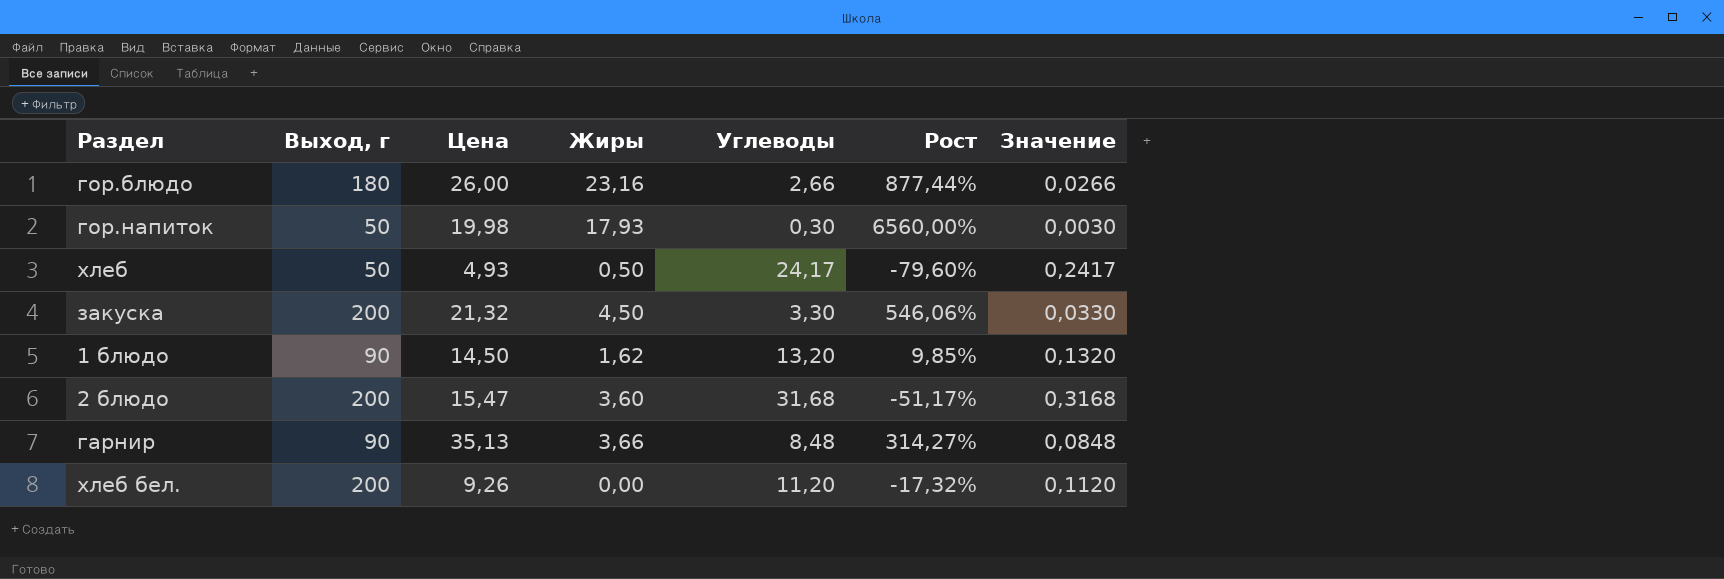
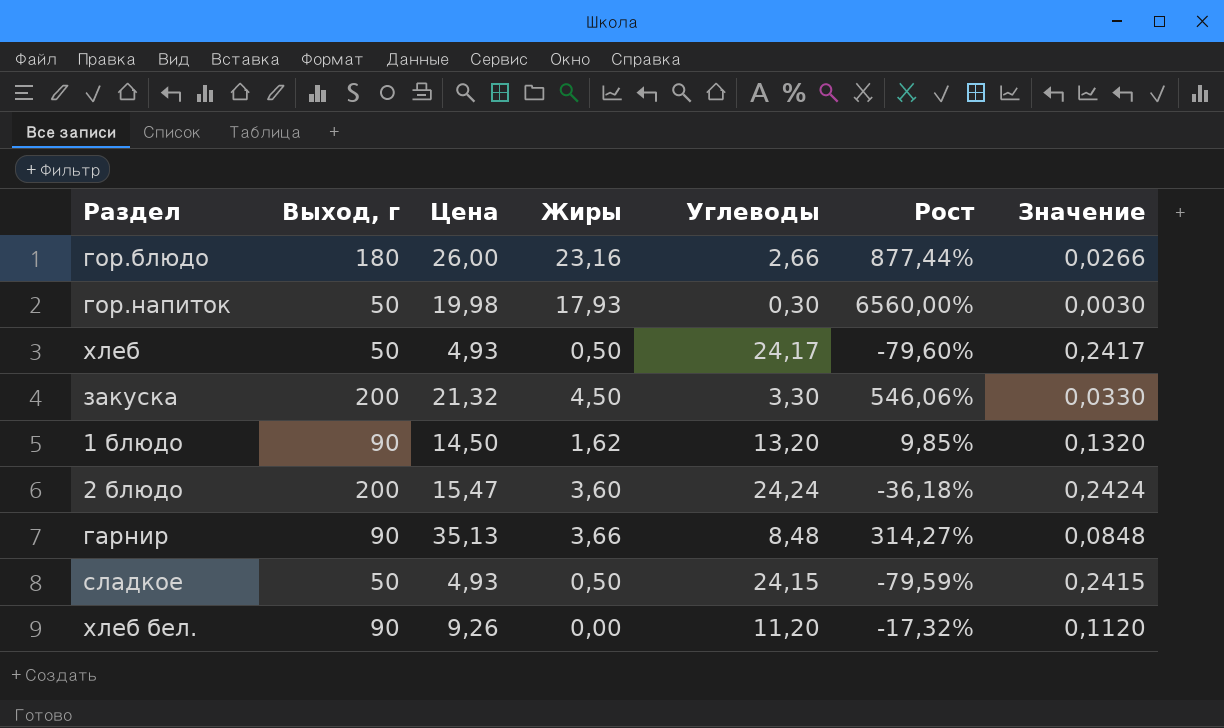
2 блюдо | Углеводы: 31,68 -> 24,24
2 блюдо | Рост: -51,17% -> -36,18%
2 блюдо | Значение: 0,3168 -> 0,2424
row сладкое: none -> 50 | 4,93 | 0,50 | 24,15 | -79,59% | 0,2415
хлеб бел. | Выход, г: 200 -> 90

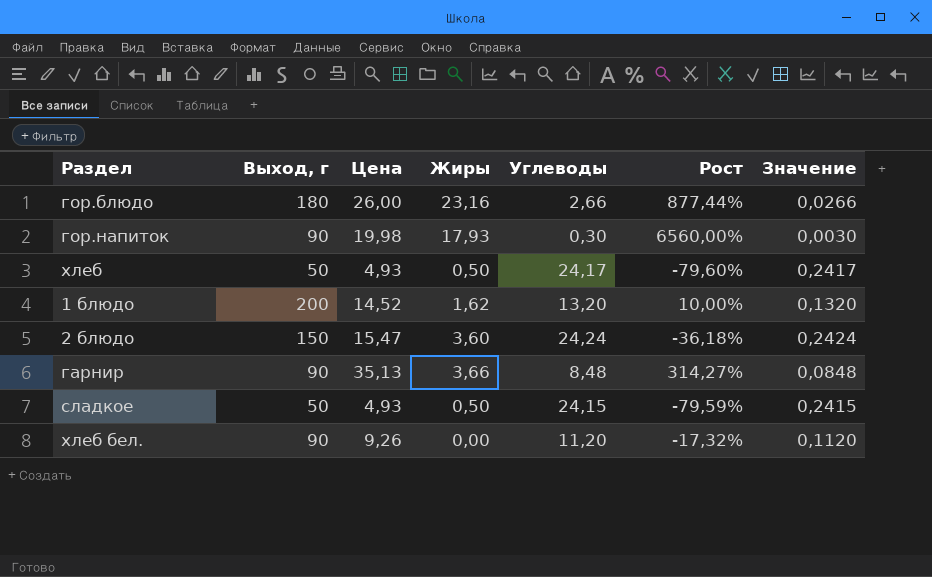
row закуска: 200 | 21,32 | 4,50 | 3,30 | 546,06% | 0,0330 -> none
гор.напиток | Выход, г: 50 -> 90
1 блюдо | Выход, г: 90 -> 200
1 блюдо | Цена: 14,50 -> 14,52
1 блюдо | Рост: 9,85% -> 10,00%
2 блюдо | Выход, г: 200 -> 150

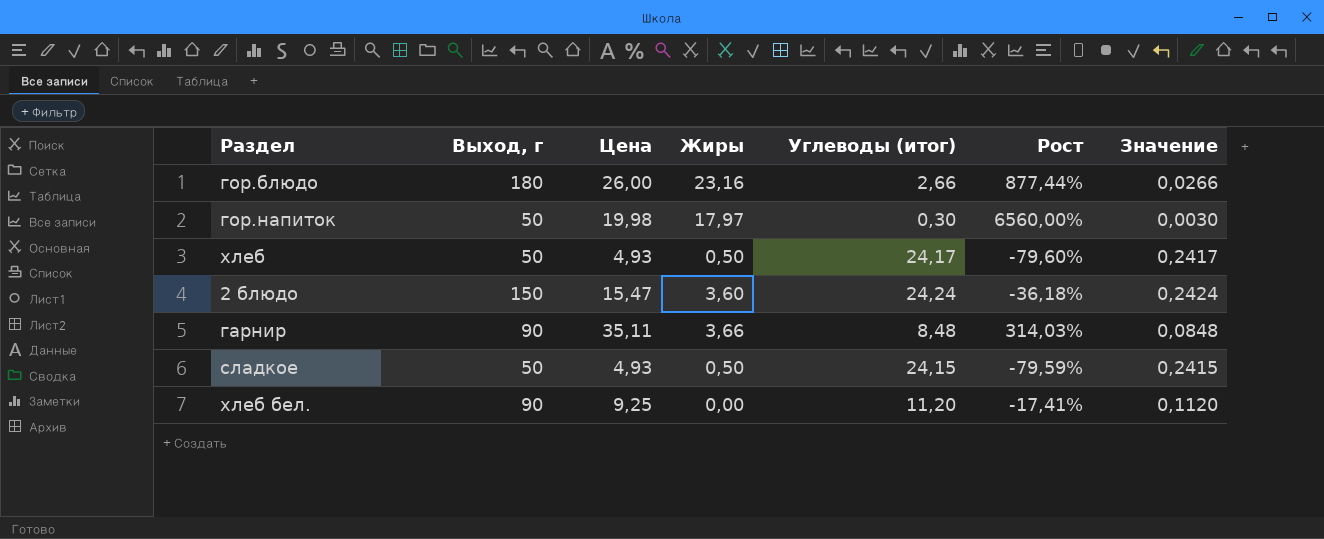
column name: Углеводы -> Углеводы (итог)
row 1 блюдо: 200 | 14,52 | 1,62 | 13,20 | 10,00% | 0,1320 -> none
гор.напиток | Выход, г: 90 -> 50
гор.напиток | Жиры: 17,93 -> 17,97
гарнир | Цена: 35,13 -> 35,11
гарнир | Рост: 314,27% -> 314,03%
хлеб бел. | Цена: 9,26 -> 9,25
хлеб бел. | Рост: -17,32% -> -17,41%

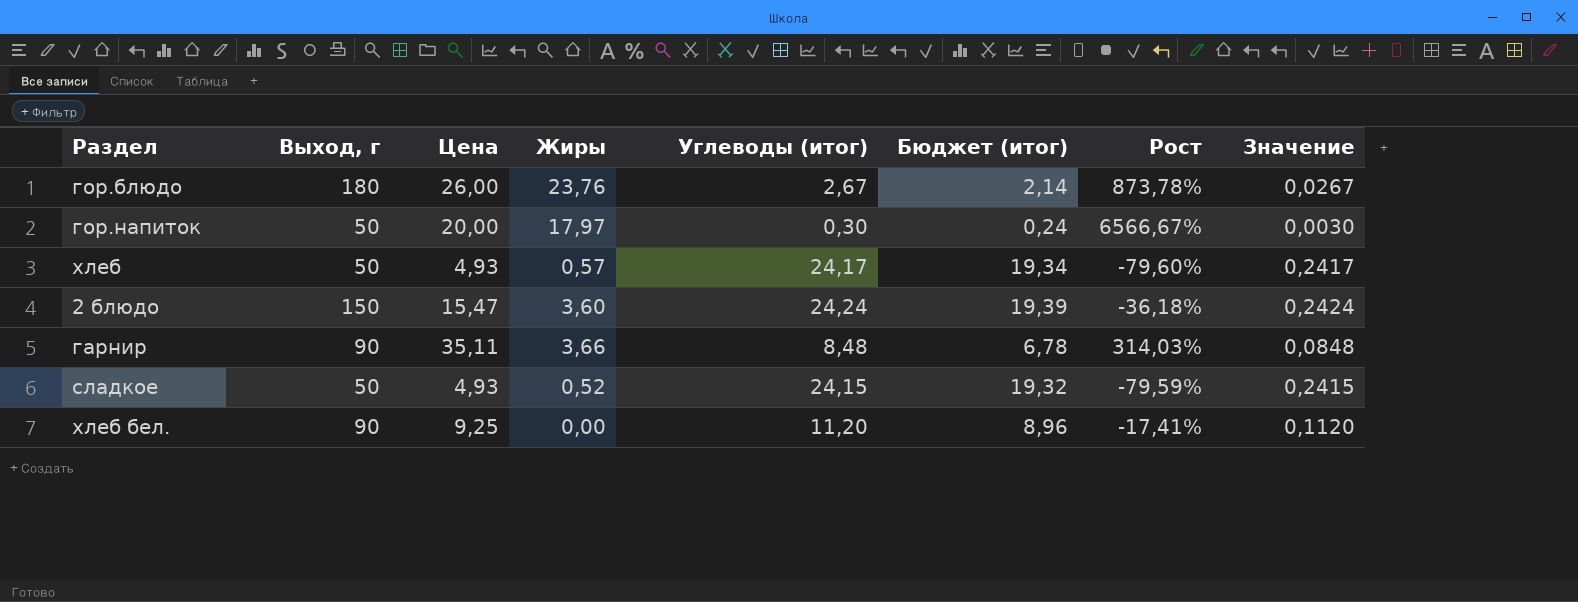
column Бюджет (итог) | formula: none -> [Углеводы (итог)] * 0,8
гор.блюдо | Жиры: 23,16 -> 23,76
гор.блюдо | Углеводы (итог): 2,66 -> 2,67
гор.блюдо | Рост: 877,44% -> 873,78%
гор.блюдо | Значение: 0,0266 -> 0,0267
гор.напиток | Цена: 19,98 -> 20,00
гор.напиток | Рост: 6560,00% -> 6566,67%
хлеб | Жиры: 0,50 -> 0,57
сладкое | Жиры: 0,50 -> 0,52

